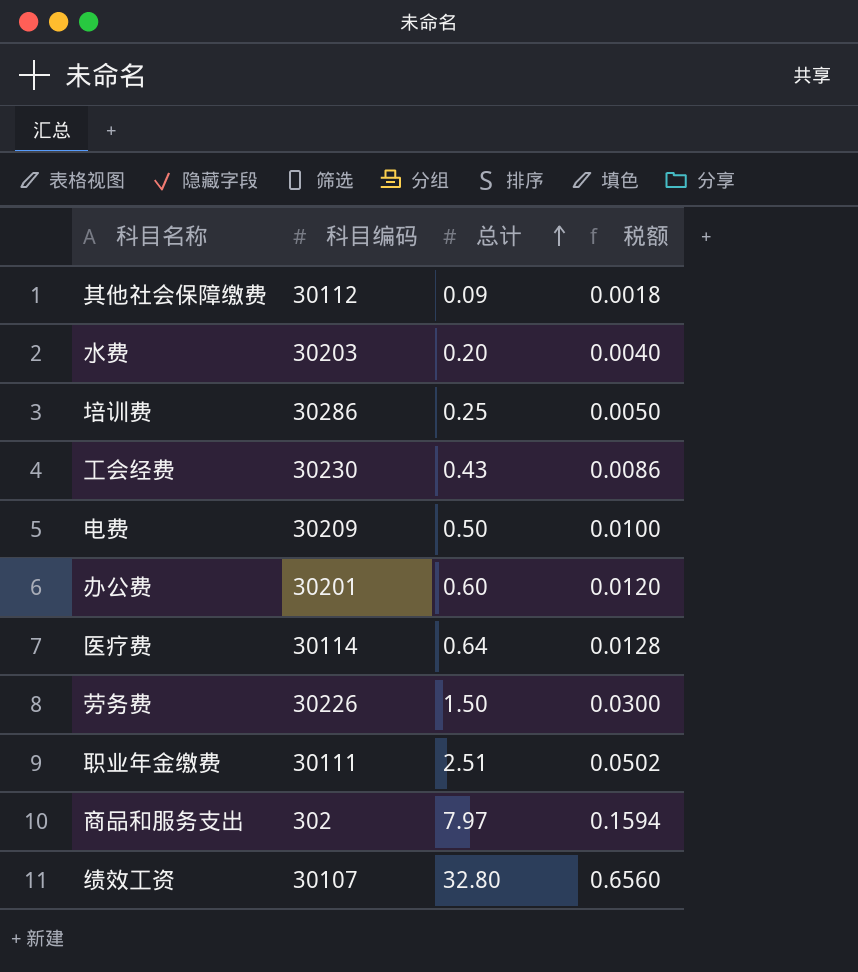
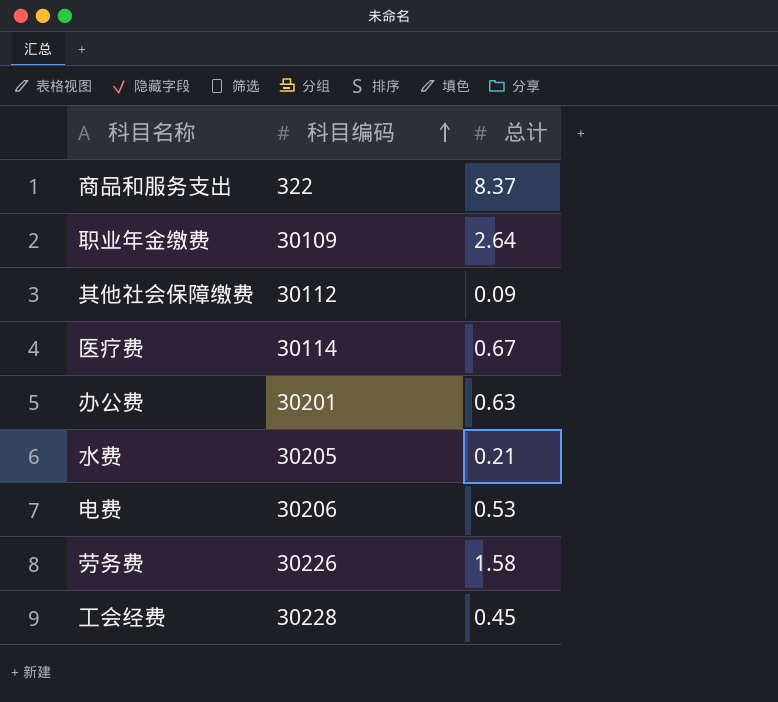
row order: 总计 ascending -> 科目编码 ascending
column 税额 | formula: [总计] * 0.02 -> none
row 培训费: 30286 | 0.25 | 0.0050 -> none
row 绩效工资: 30107 | 32.80 | 0.6560 -> none
商品和服务支出 | 科目编码: 302 -> 322
商品和服务支出 | 总计: 7.97 -> 8.37
职业年金缴费 | 科目编码: 30111 -> 30109
职业年金缴费 | 总计: 2.51 -> 2.64
医疗费 | 总计: 0.64 -> 0.67
办公费 | 总计: 0.60 -> 0.63
水费 | 科目编码: 30203 -> 30205
水费 | 总计: 0.20 -> 0.21
电费 | 科目编码: 30209 -> 30206
电费 | 总计: 0.50 -> 0.53
劳务费 | 总计: 1.50 -> 1.58
工会经费 | 科目编码: 30230 -> 30228
工会经费 | 总计: 0.43 -> 0.45

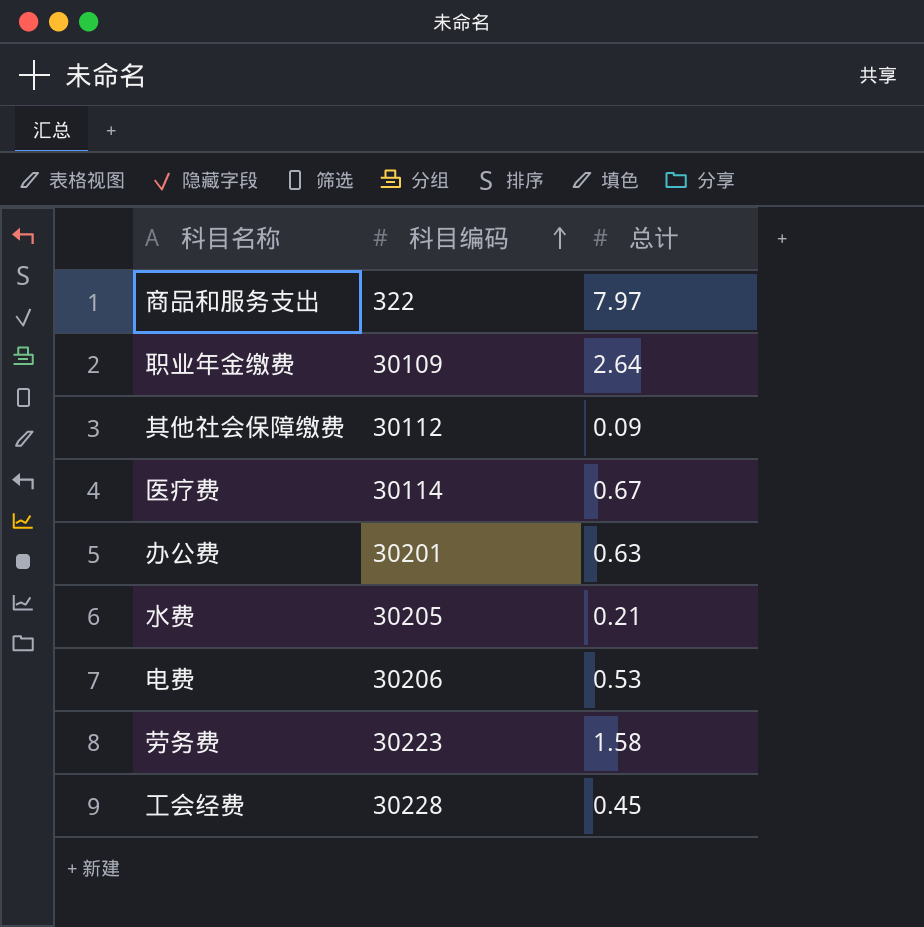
商品和服务支出 | 总计: 8.37 -> 7.97
劳务费 | 科目编码: 30226 -> 30223

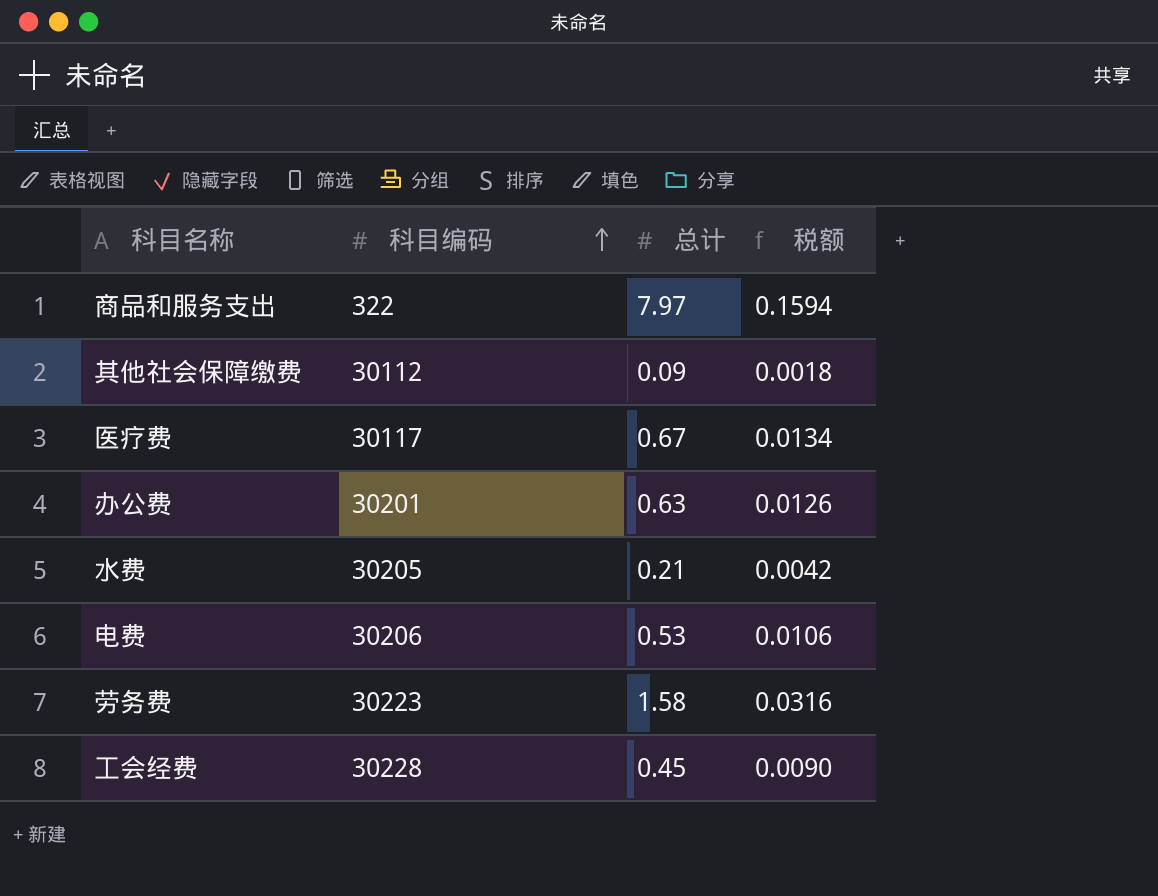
column 税额 | formula: none -> [总计] * 0.02
row 职业年金缴费: 30109 | 2.64 -> none
医疗费 | 科目编码: 30114 -> 30117

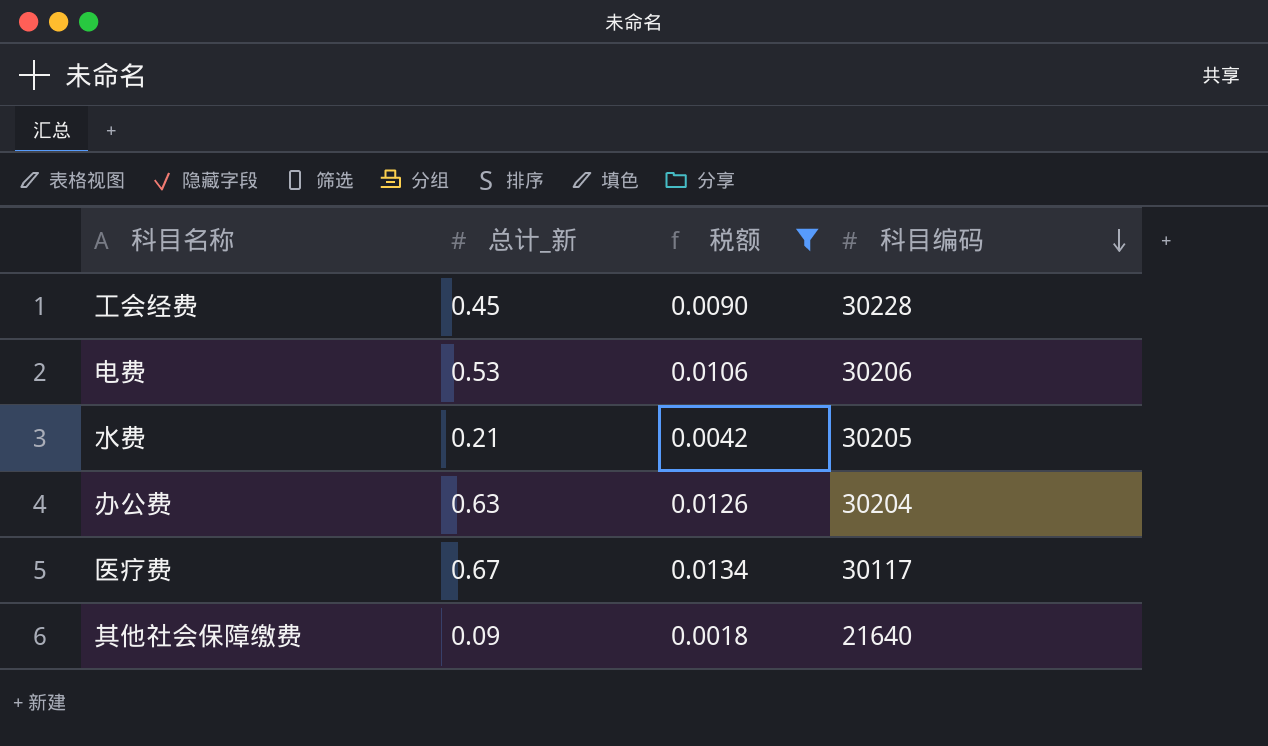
filter: none -> 税额 <= 0.0134
row order: 科目编码 ascending -> 科目编码 descending
column name: 总计 -> 总计_新
column 科目编码 | position: 2 -> 4
办公费 | 科目编码: 30201 -> 30204
其他社会保障缴费 | 科目编码: 30112 -> 21640

